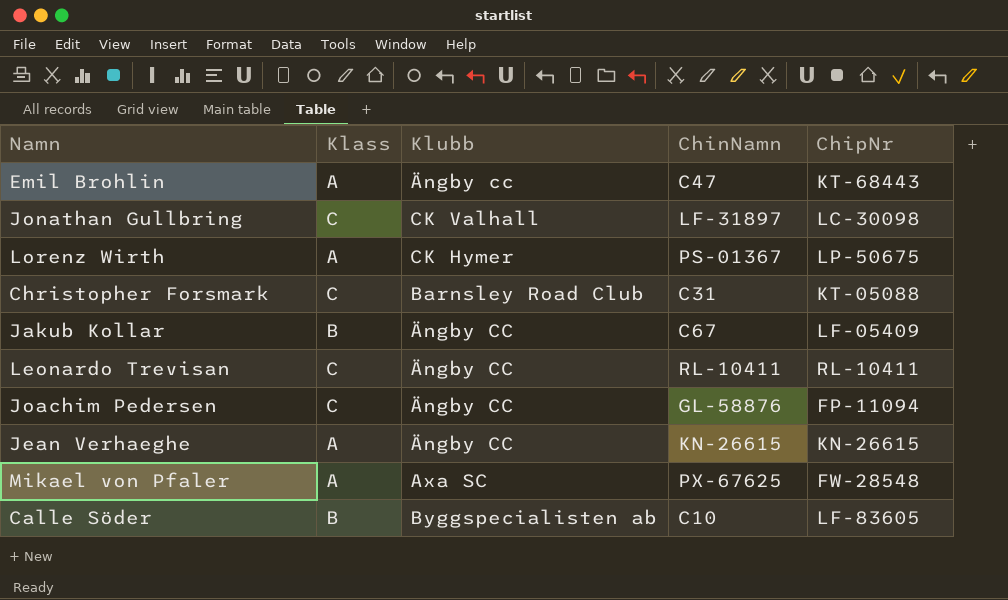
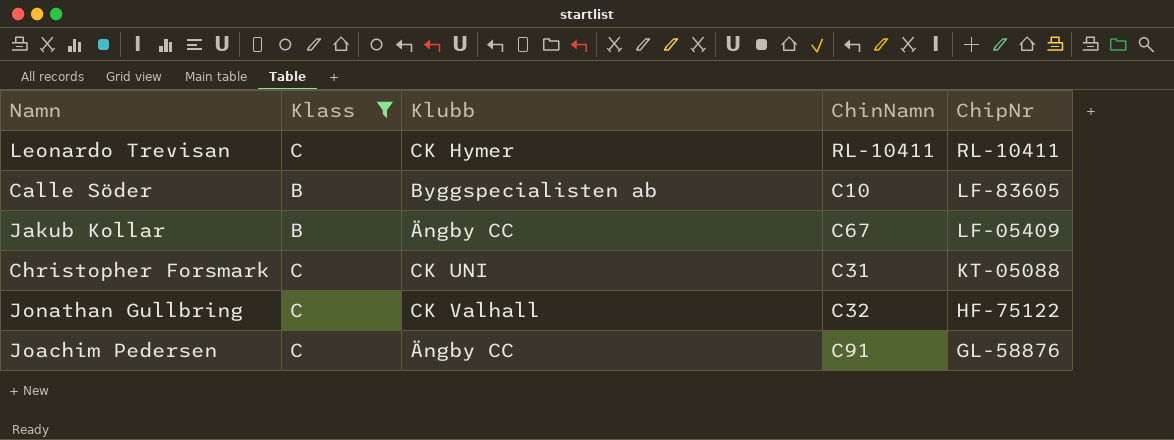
filter: none -> Klass != A
row order: none -> ChipNr descending
Leonardo Trevisan | Klubb: Ängby CC -> CK Hymer
Christopher Forsmark | Klubb: Barnsley Road Club -> CK UNI
Jonathan Gullbring | ChinNamn: LF-31897 -> C32
Jonathan Gullbring | ChipNr: LC-30098 -> HF-75122
Joachim Pedersen | ChinNamn: GL-58876 -> C91
Joachim Pedersen | ChipNr: FP-11094 -> GL-58876

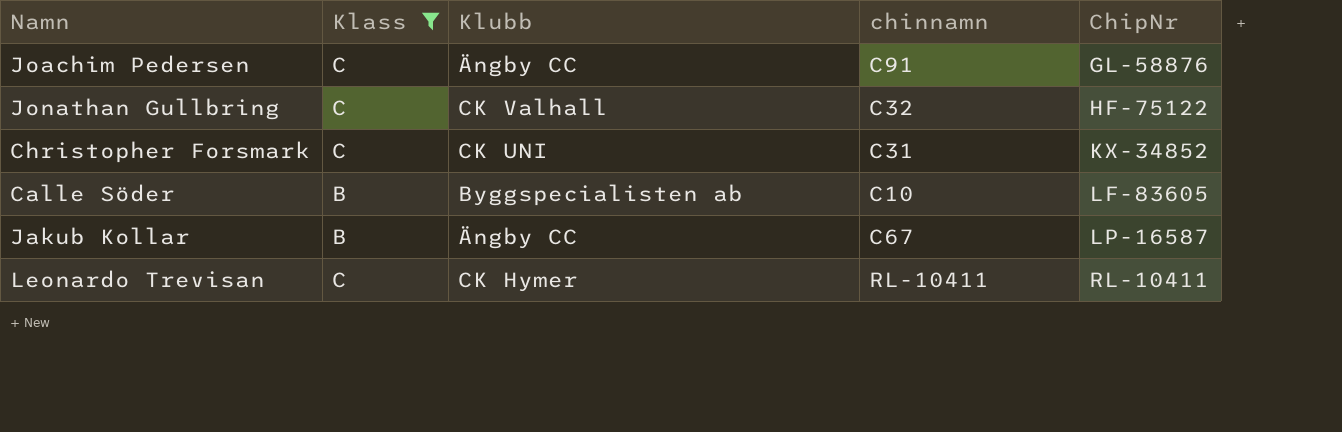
row order: ChipNr descending -> ChipNr ascending
column name: ChinNamn -> chinnamn
Christopher Forsmark | ChipNr: KT-05088 -> KX-34852
Jakub Kollar | ChipNr: LF-05409 -> LP-16587

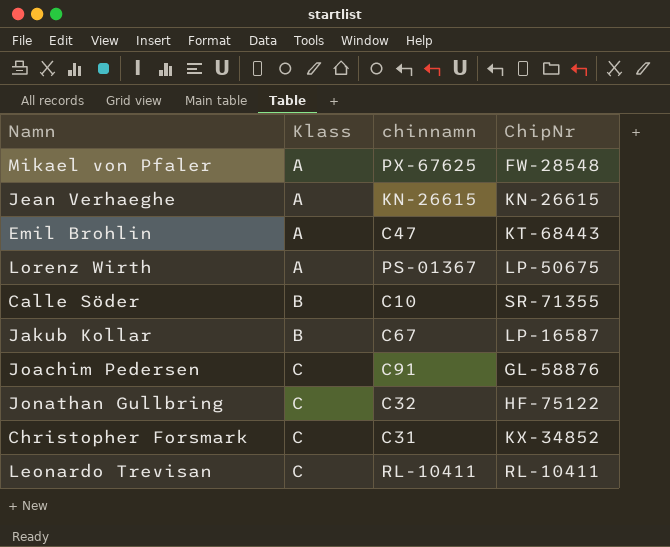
filter: Klass != A -> none
row order: ChipNr ascending -> Klass ascending
column Klubb | position: 3 -> none
Calle Söder | ChipNr: LF-83605 -> SR-71355

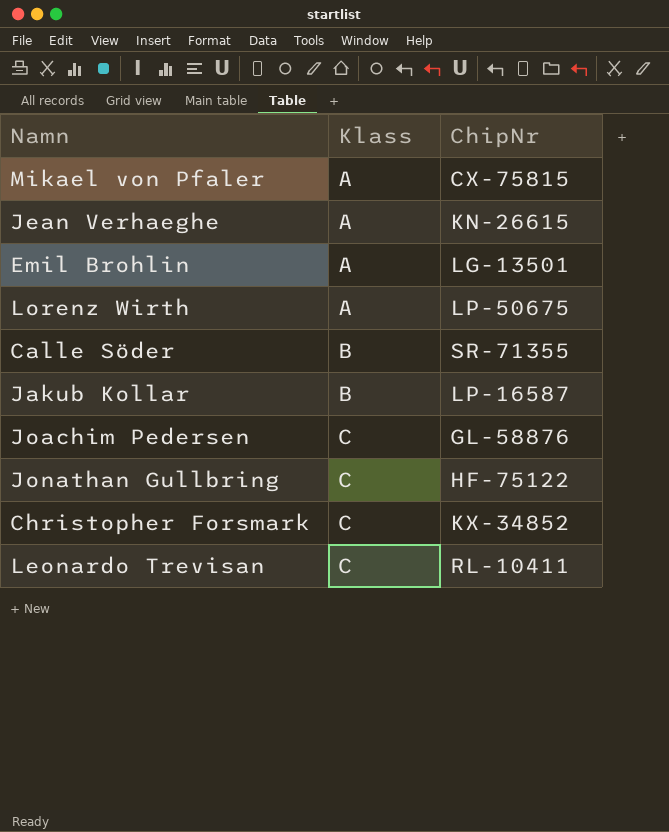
column chinnamn | position: 3 -> none
Mikael von Pfaler | ChipNr: FW-28548 -> CX-75815
Emil Brohlin | ChipNr: KT-68443 -> LG-13501

